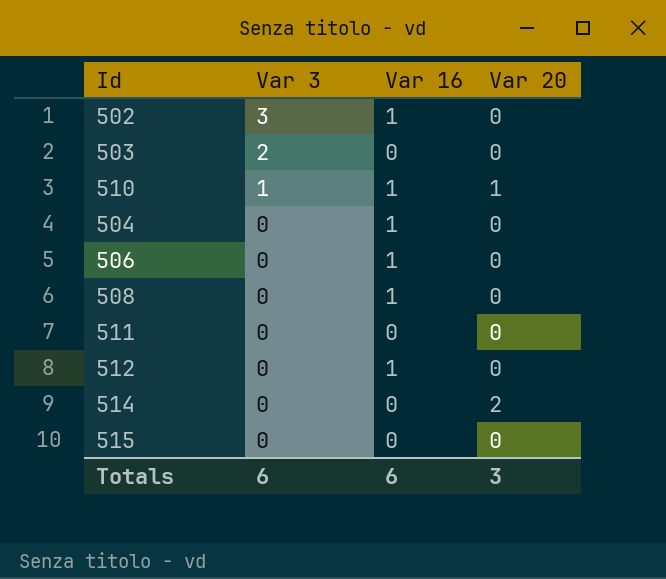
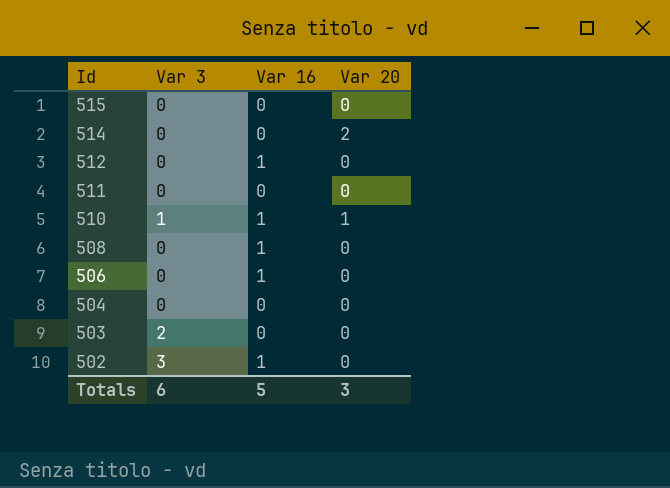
row order: Var 3 descending -> Id descending
504 | Var 16: 1 -> 0
Totals | Var 16: 6 -> 5

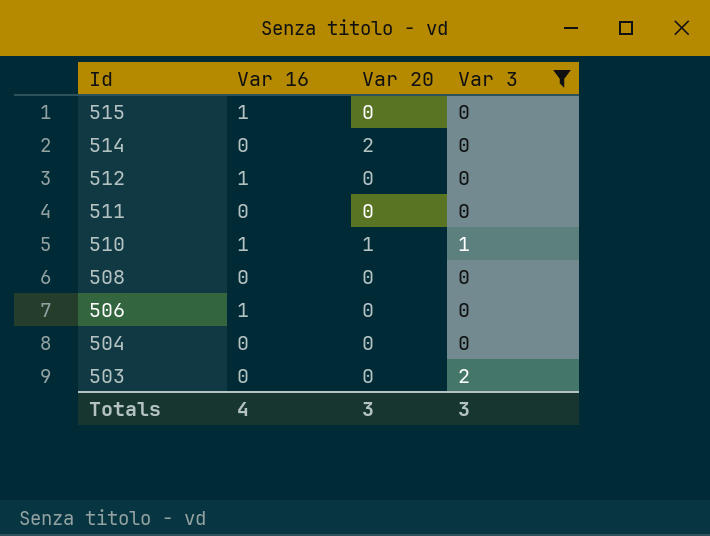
filter: none -> Var 3 != 3
column Var 3 | position: 2 -> 4
515 | Var 16: 0 -> 1
508 | Var 16: 1 -> 0
Totals | Var 16: 5 -> 4
Totals | Var 3: 6 -> 3

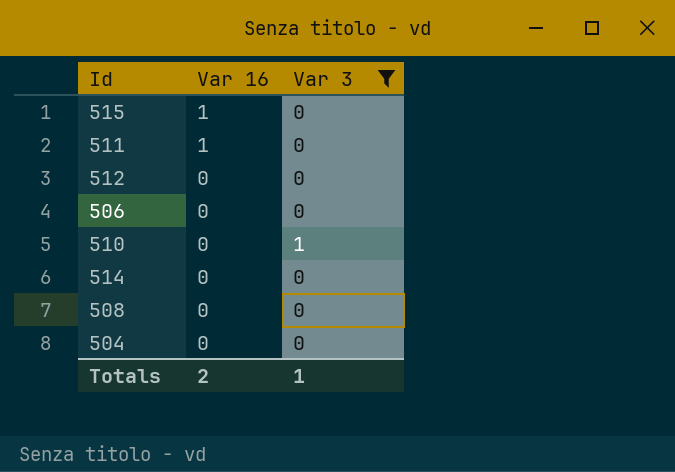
row order: Id descending -> Var 16 descending
column Var 20 | position: 3 -> none
row 503: 0 | 0 | 2 -> none
511 | Var 16: 0 -> 1
512 | Var 16: 1 -> 0
506 | Var 16: 1 -> 0
510 | Var 16: 1 -> 0
Totals | Var 16: 4 -> 2
Totals | Var 3: 3 -> 1

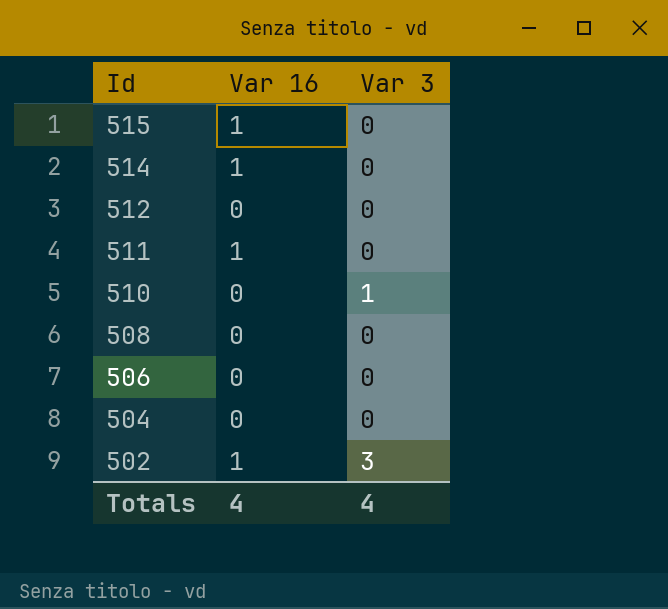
filter: Var 3 != 3 -> none
row order: Var 16 descending -> Id descending
514 | Var 16: 0 -> 1
Totals | Var 16: 2 -> 4
Totals | Var 3: 1 -> 4

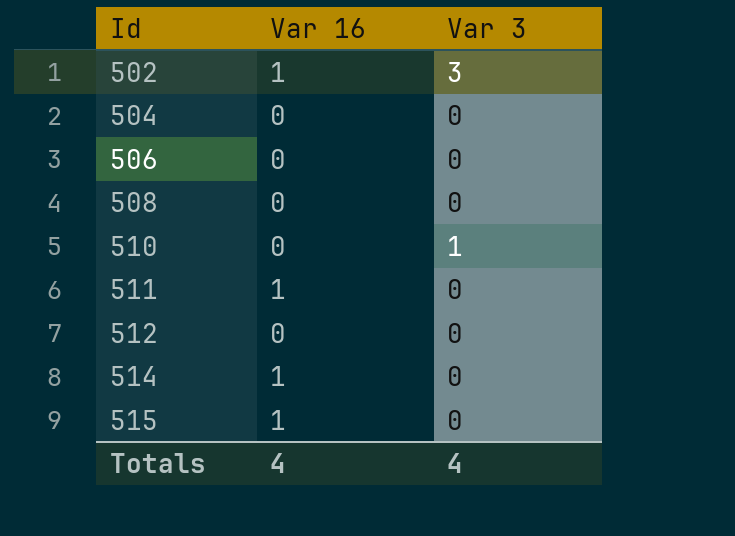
row order: Id descending -> Id ascending

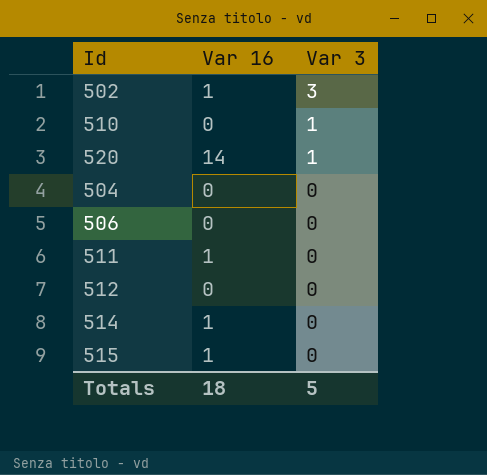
row order: Id ascending -> Var 3 descending
row 508: 0 | 0 -> none
row 520: none -> 14 | 1
Totals | Var 16: 4 -> 18
Totals | Var 3: 4 -> 5

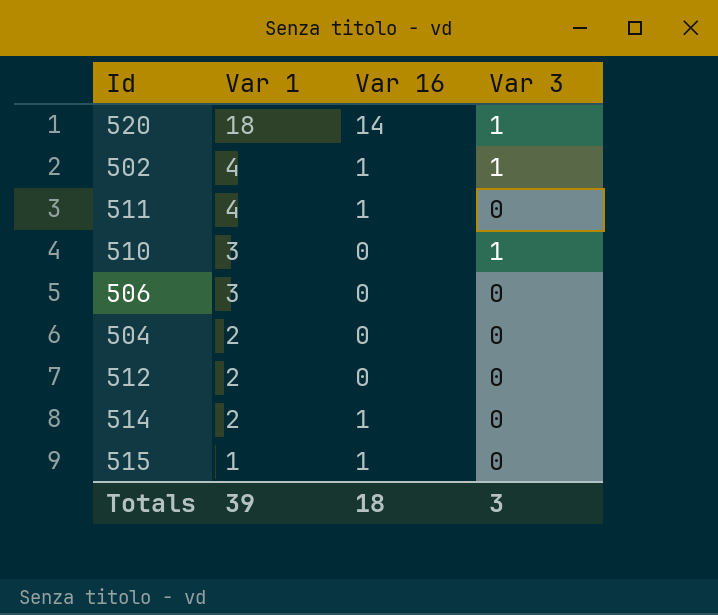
row order: Var 3 descending -> Var 1 descending
column Var 1 | position: none -> 2
502 | Var 3: 3 -> 1
Totals | Var 3: 5 -> 3

